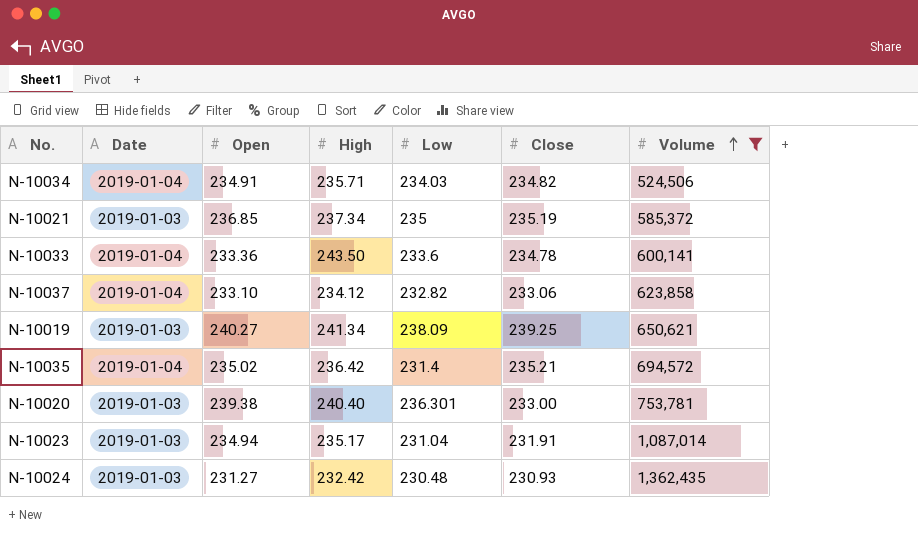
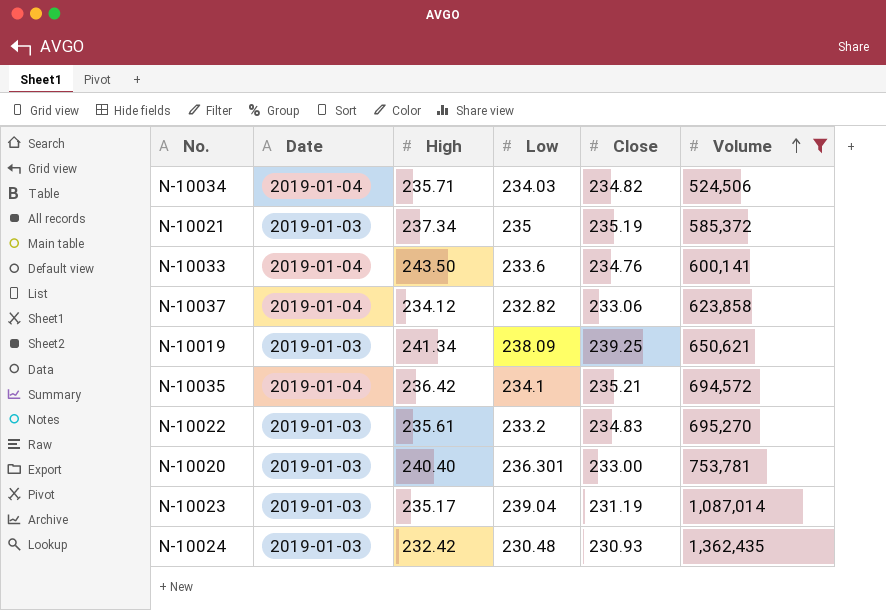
column Open | position: 3 -> none
N-10033 | Close: 234.78 -> 234.76
N-10035 | Low: 231.4 -> 234.1
row N-10022: none -> 2019-01-03 | 235.61 | 233.2 | 234.83 | 695,270
N-10023 | Low: 231.04 -> 239.04
N-10023 | Close: 231.91 -> 231.19

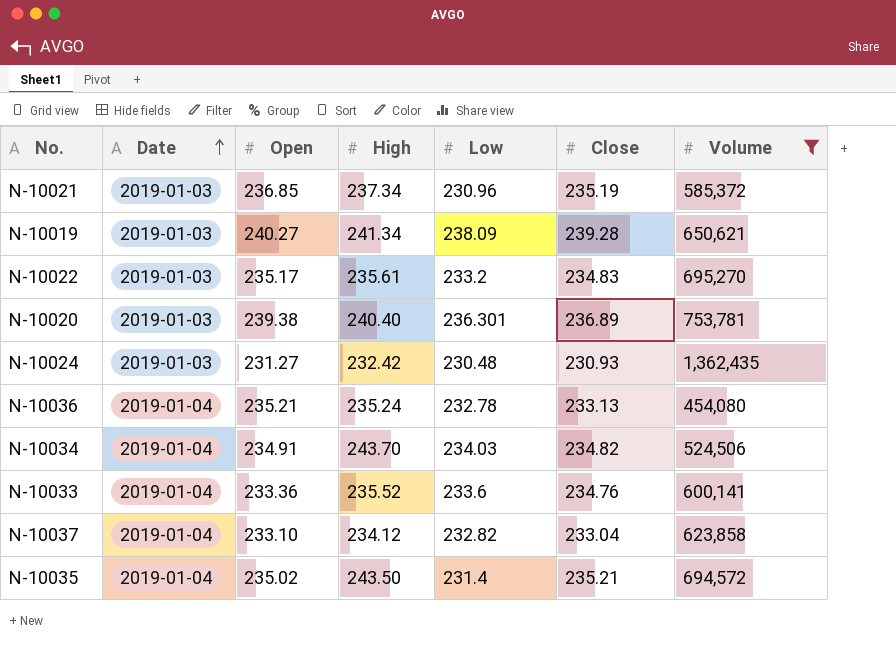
row order: Volume ascending -> Date ascending
column Open | position: none -> 3
row N-10023: 2019-01-03 | 235.17 | 239.04 | 231.19 | 1,087,014 -> none
N-10021 | Low: 235 -> 230.96
N-10019 | Close: 239.25 -> 239.28
N-10020 | Close: 233.00 -> 236.89
row N-10036: none -> 2019-01-04 | 235.21 | 235.24 | 232.78 | 233.13 | 454,080
N-10034 | High: 235.71 -> 243.70
N-10033 | High: 243.50 -> 235.52
N-10037 | Close: 233.06 -> 233.04
N-10035 | High: 236.42 -> 243.50
N-10035 | Low: 234.1 -> 231.4

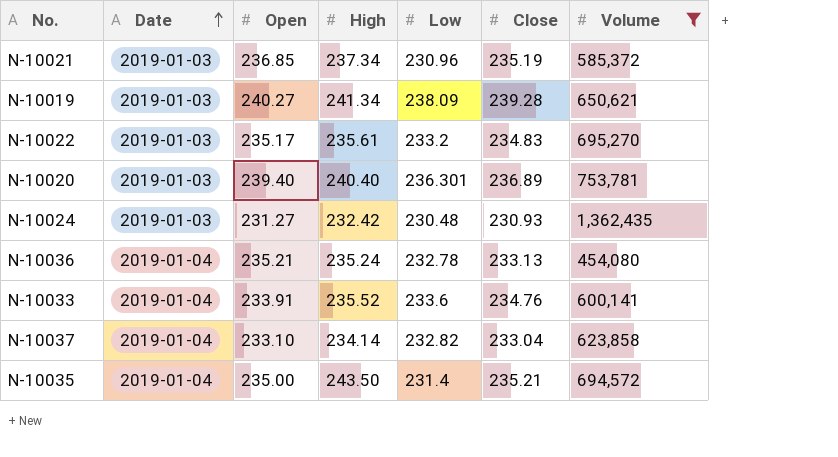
row N-10034: 2019-01-04 | 234.91 | 243.70 | 234.03 | 234.82 | 524,506 -> none
N-10020 | Open: 239.38 -> 239.40
N-10033 | Open: 233.36 -> 233.91
N-10037 | High: 234.12 -> 234.14
N-10035 | Open: 235.02 -> 235.00

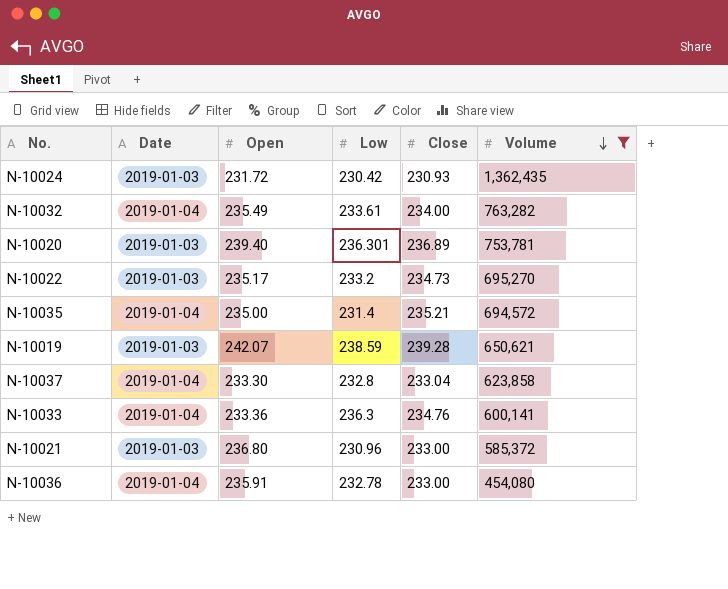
row order: Date ascending -> Volume descending
column High | position: 4 -> none
N-10024 | Open: 231.27 -> 231.72
N-10024 | Low: 230.48 -> 230.42
row N-10032: none -> 2019-01-04 | 235.49 | 233.61 | 234.00 | 763,282
N-10022 | Close: 234.83 -> 234.73
N-10019 | Open: 240.27 -> 242.07
N-10019 | Low: 238.09 -> 238.59
N-10037 | Open: 233.10 -> 233.30
N-10037 | Low: 232.82 -> 232.8
N-10033 | Open: 233.91 -> 233.36
N-10033 | Low: 233.6 -> 236.3
N-10021 | Open: 236.85 -> 236.80
N-10021 | Close: 235.19 -> 233.00
N-10036 | Open: 235.21 -> 235.91
N-10036 | Close: 233.13 -> 233.00

